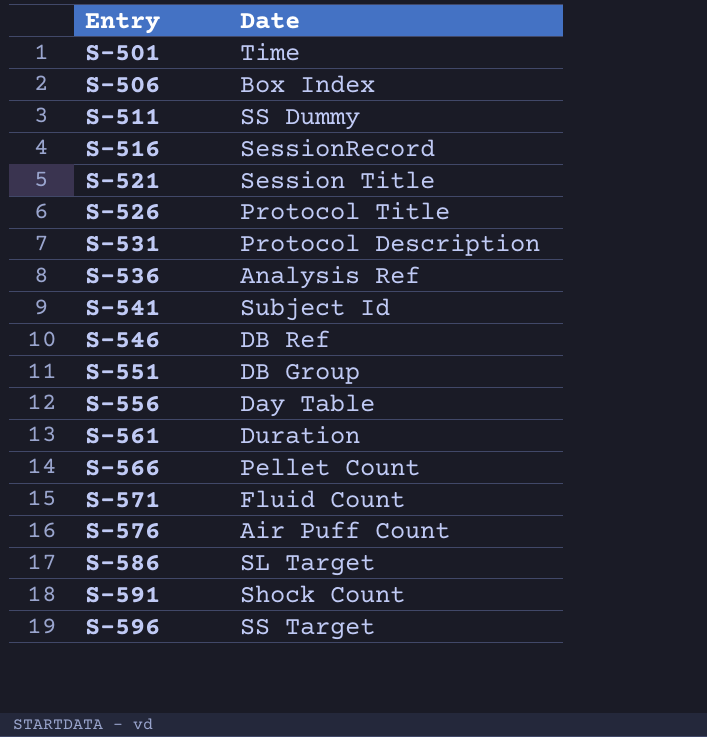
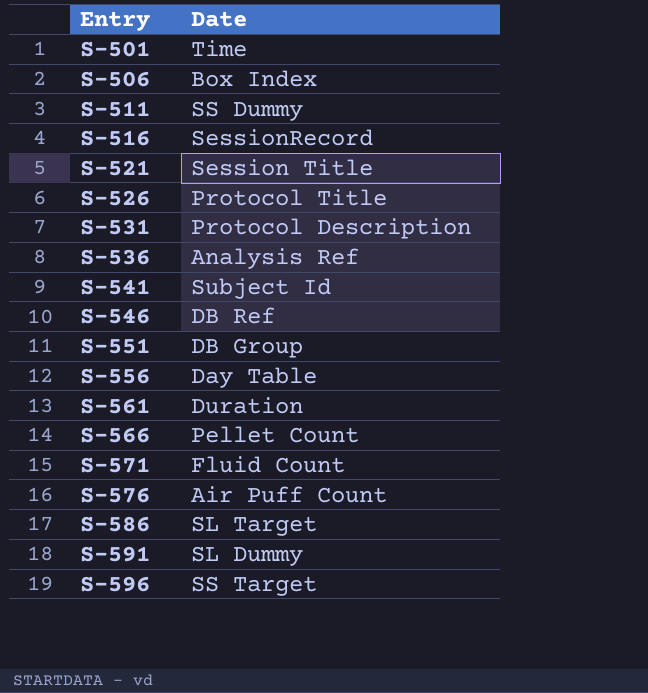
S-591 | Date: Shock Count -> SL Dummy

